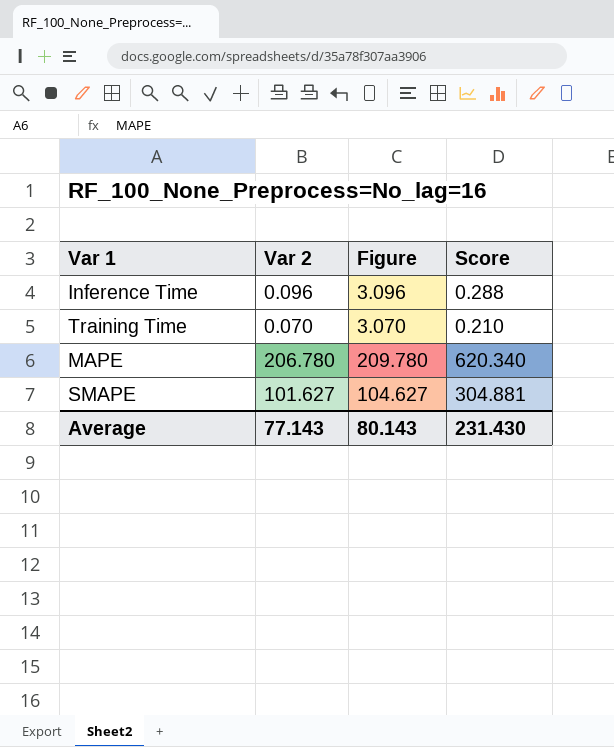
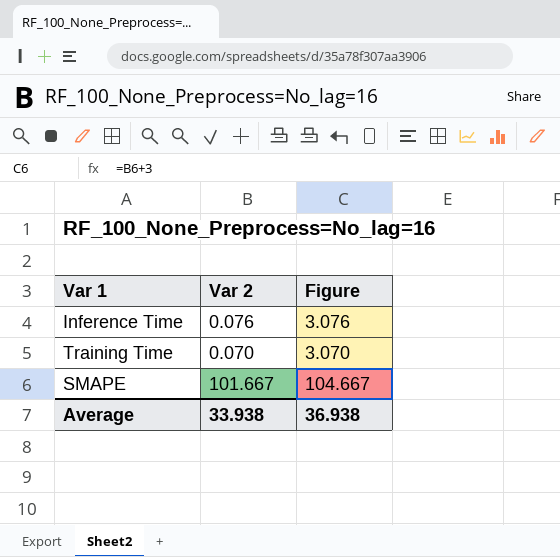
column Score | formula: [Var 2] * 3 -> none
row MAPE: 206.780 | 209.780 | 620.340 -> none
Inference Time | Var 2: 0.096 -> 0.076
Inference Time | Figure: 3.096 -> 3.076
SMAPE | Var 2: 101.627 -> 101.667
SMAPE | Figure: 104.627 -> 104.667
Average | Var 2: 77.143 -> 33.938
Average | Figure: 80.143 -> 36.938

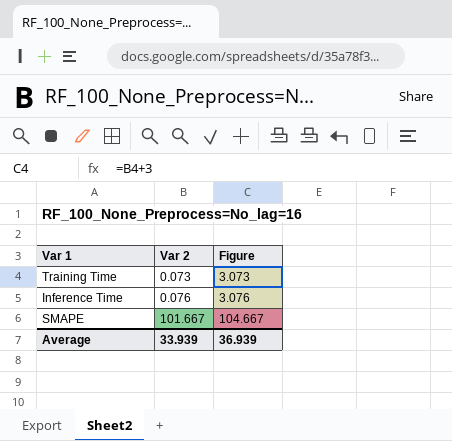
row order: none -> Var 2 ascending
Training Time | Var 2: 0.070 -> 0.073
Training Time | Figure: 3.070 -> 3.073
Average | Var 2: 33.938 -> 33.939
Average | Figure: 36.938 -> 36.939

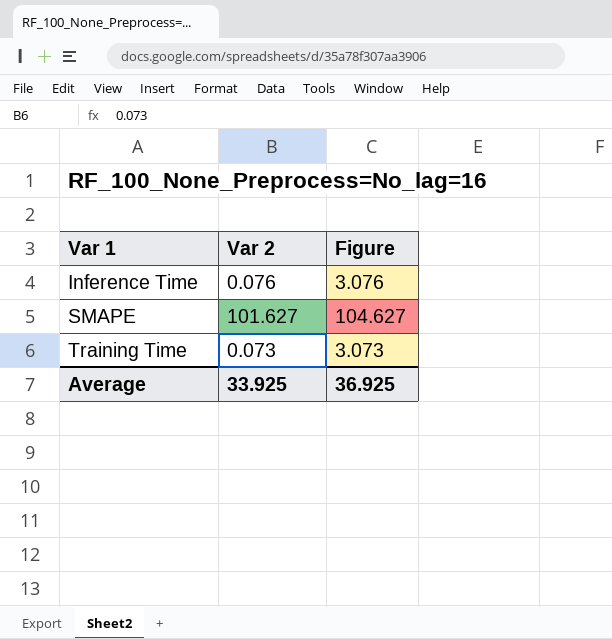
row order: Var 2 ascending -> Var 1 ascending
SMAPE | Var 2: 101.667 -> 101.627
SMAPE | Figure: 104.667 -> 104.627
Average | Var 2: 33.939 -> 33.925
Average | Figure: 36.939 -> 36.925

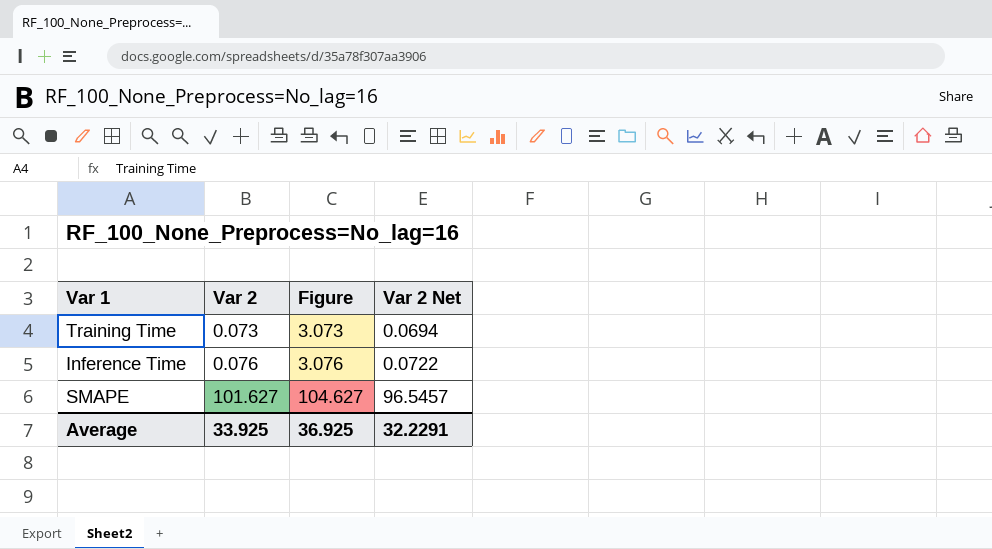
row order: Var 1 ascending -> Var 2 ascending
column Var 2 Net | formula: none -> [Var 2] * 0.95

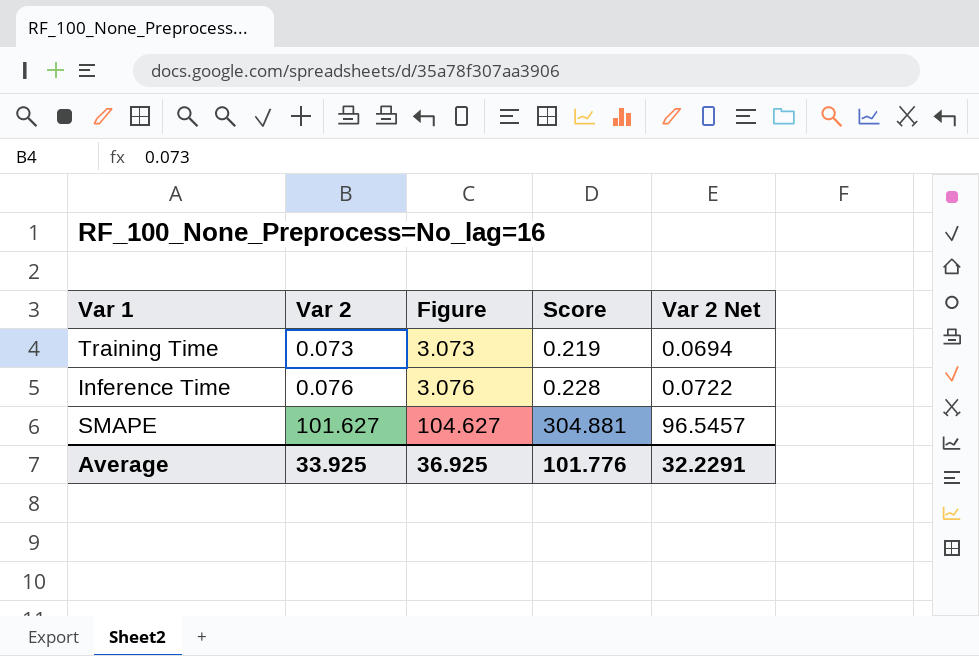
column Score | formula: none -> [Var 2] * 3

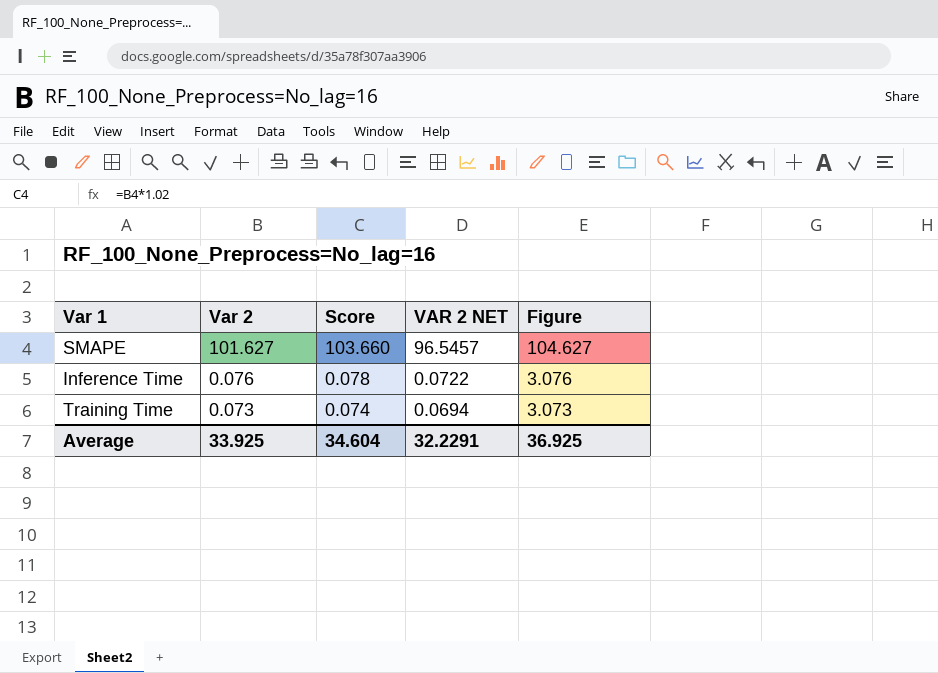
row order: Var 2 ascending -> Var 2 descending
column Score | formula: [Var 2] * 3 -> [Var 2] * 1.02
column name: Var 2 Net -> VAR 2 NET
column Figure | position: 3 -> 5
Average | Score: 101.776 -> 34.604

